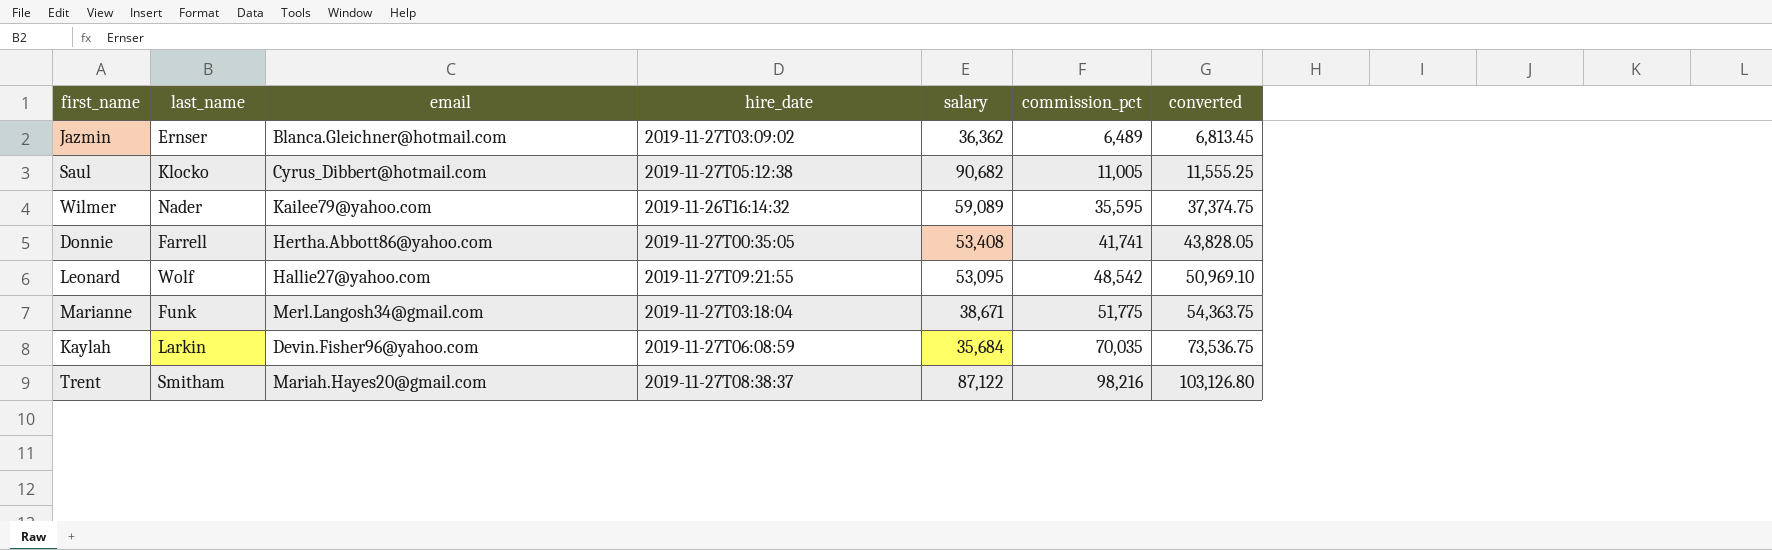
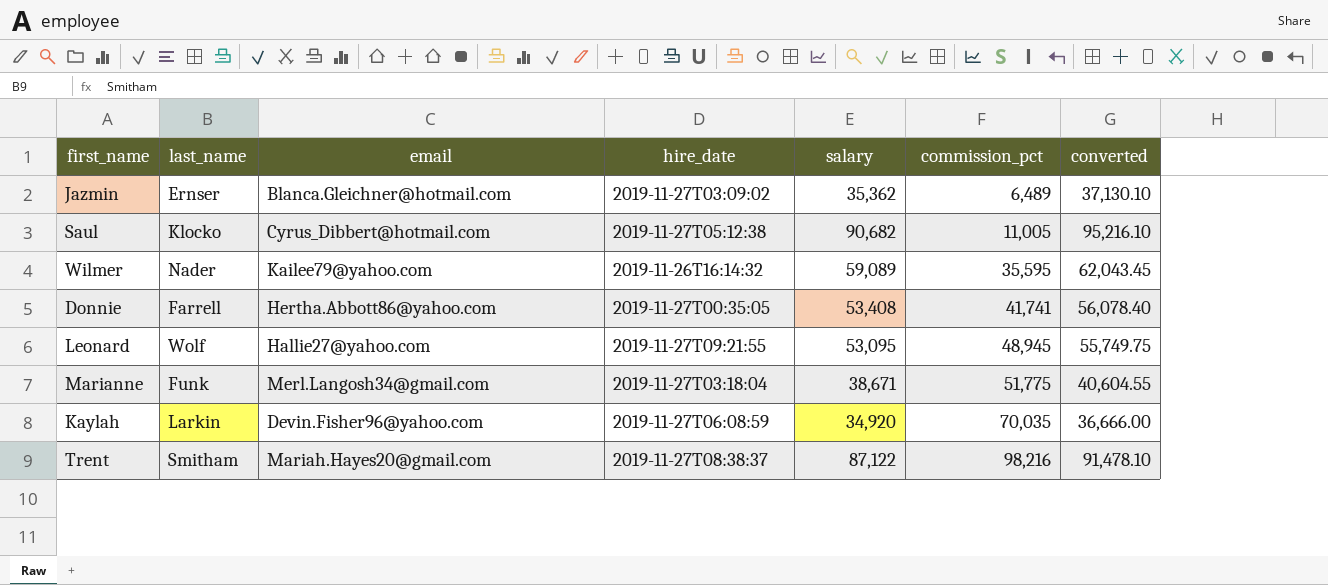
column converted | formula: [commission_pct] * 1.05 -> [salary] * 1.05
Jazmin | salary: 36,362 -> 35,362
Leonard | commission_pct: 48,542 -> 48,945
Kaylah | salary: 35,684 -> 34,920

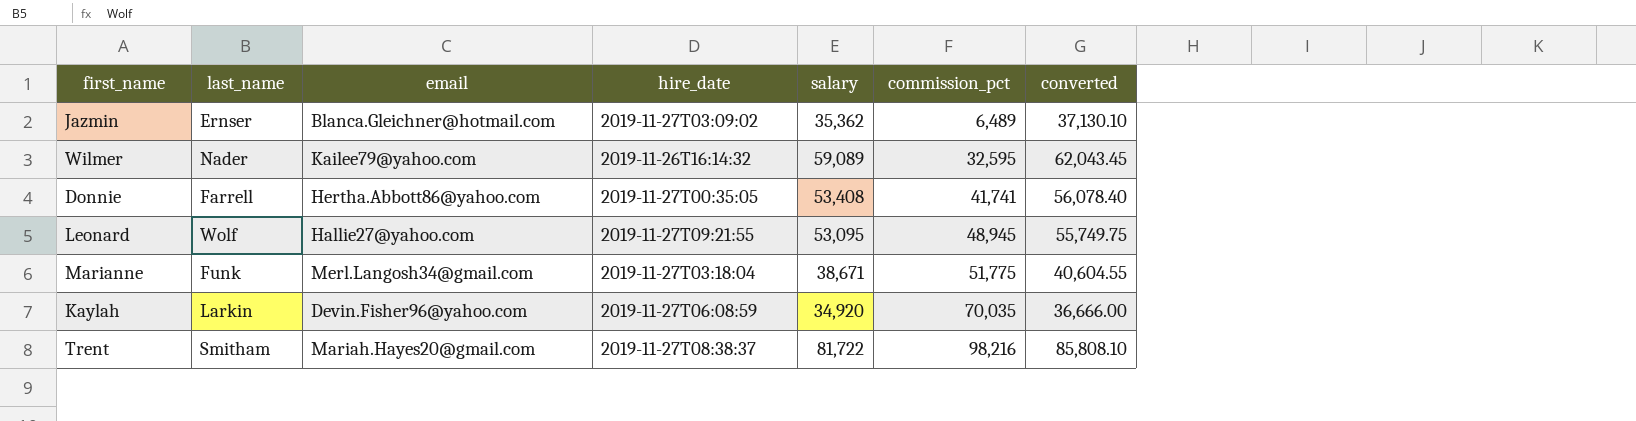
row Saul: Klocko | Cyrus_Dibbert@hotmail.com | 2019-11-27T05:12:38 | 90,682 | 11,005 | 95,216.10 -> none
Wilmer | commission_pct: 35,595 -> 32,595
Trent | salary: 87,122 -> 81,722
Trent | converted: 91,478.10 -> 85,808.10

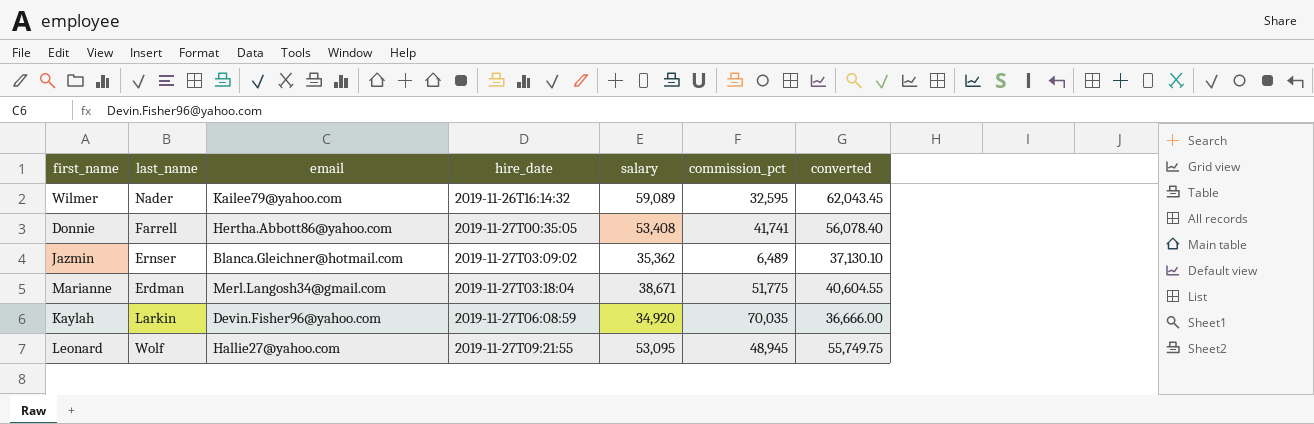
row order: commission_pct ascending -> hire_date ascending
row Trent: Smitham | Mariah.Hayes20@gmail.com | 2019-11-27T08:38:37 | 81,722 | 98,216 | 85,808.10 -> none
Marianne | last_name: Funk -> Erdman

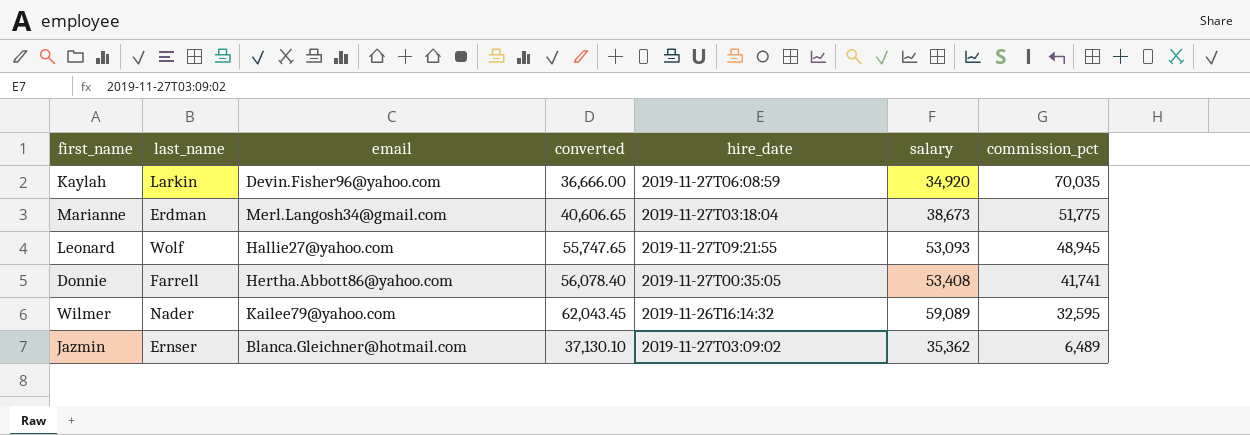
row order: hire_date ascending -> commission_pct descending
column converted | position: 7 -> 4
Marianne | converted: 40,604.55 -> 40,606.65
Marianne | salary: 38,671 -> 38,673
Leonard | converted: 55,749.75 -> 55,747.65
Leonard | salary: 53,095 -> 53,093

